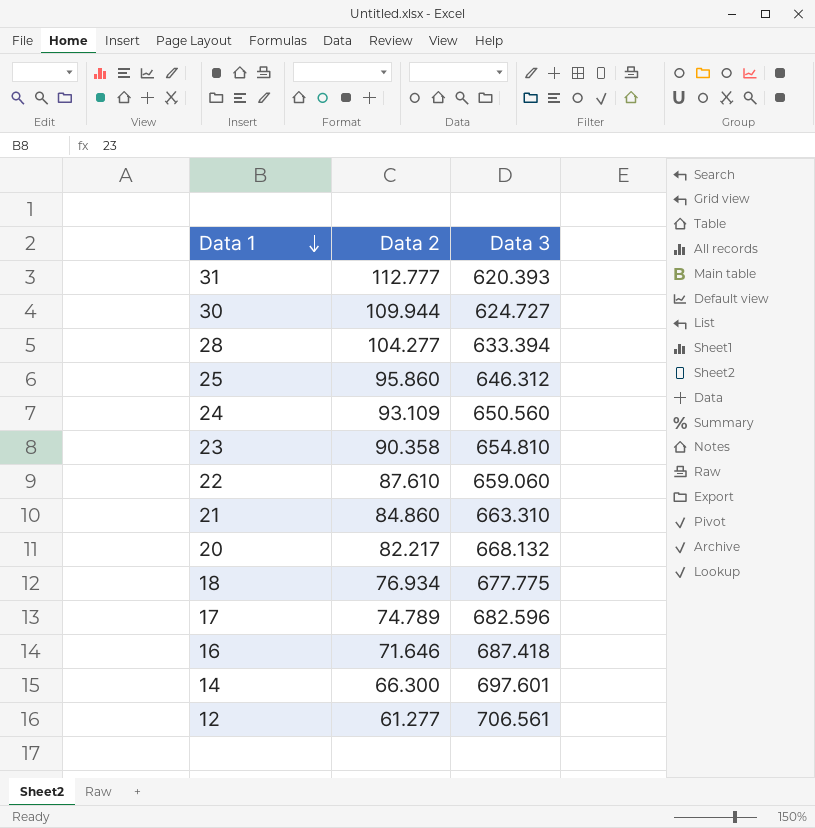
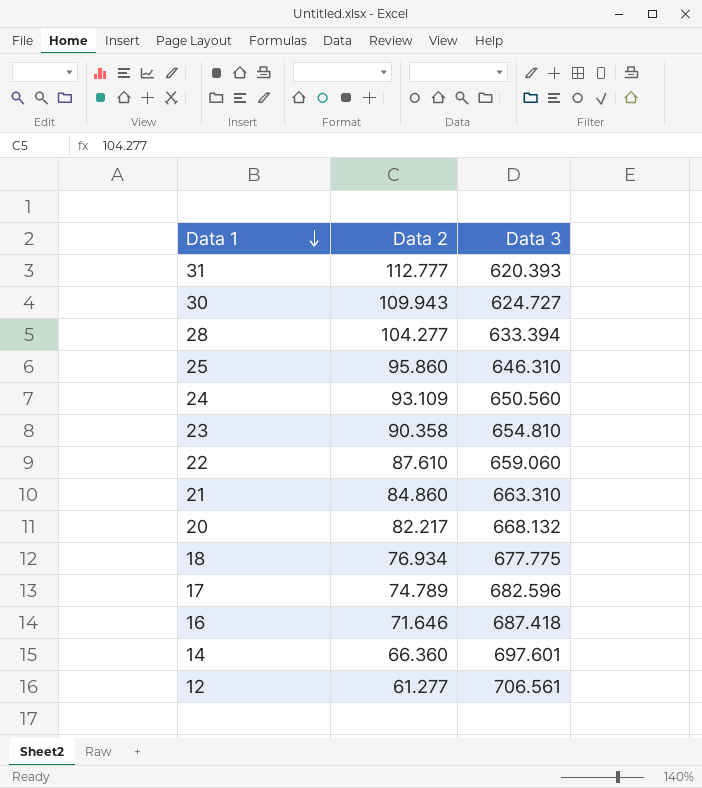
30 | Data 2: 109.944 -> 109.943
25 | Data 3: 646.312 -> 646.310
14 | Data 2: 66.300 -> 66.360

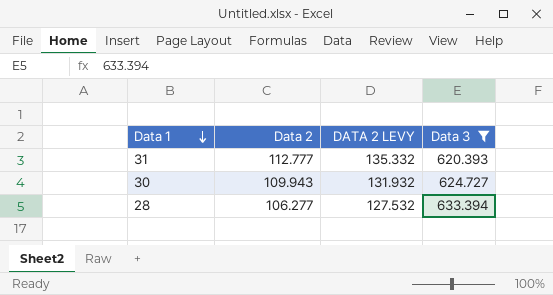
filter: none -> Data 3 <= 633.394
column DATA 2 LEVY | formula: none -> [Data 2] * 1.2
28 | Data 2: 104.277 -> 106.277

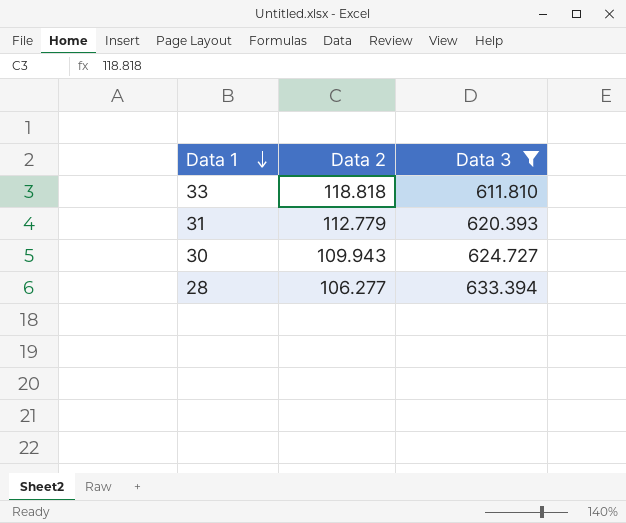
column DATA 2 LEVY | formula: [Data 2] * 1.2 -> none
row 33: none -> 118.818 | 611.810
31 | Data 2: 112.777 -> 112.779

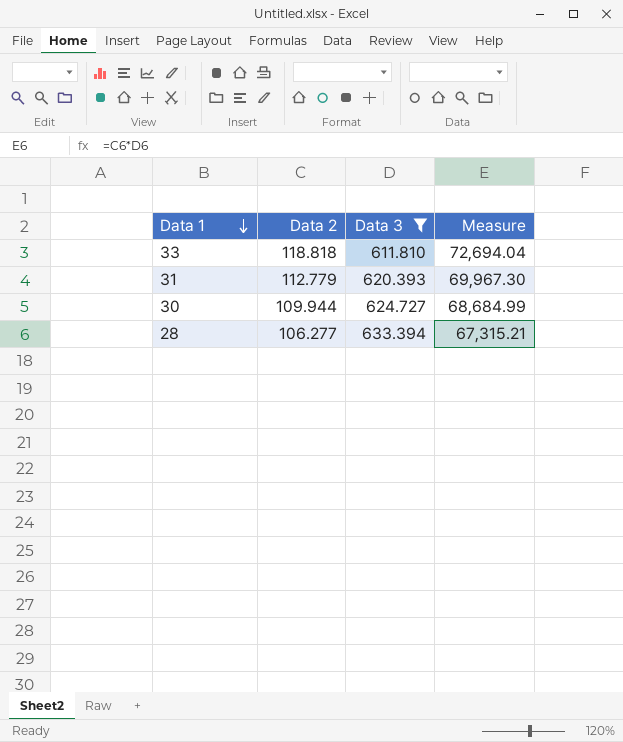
column Measure | formula: none -> [Data 2] * [Data 3]
30 | Data 2: 109.943 -> 109.944

